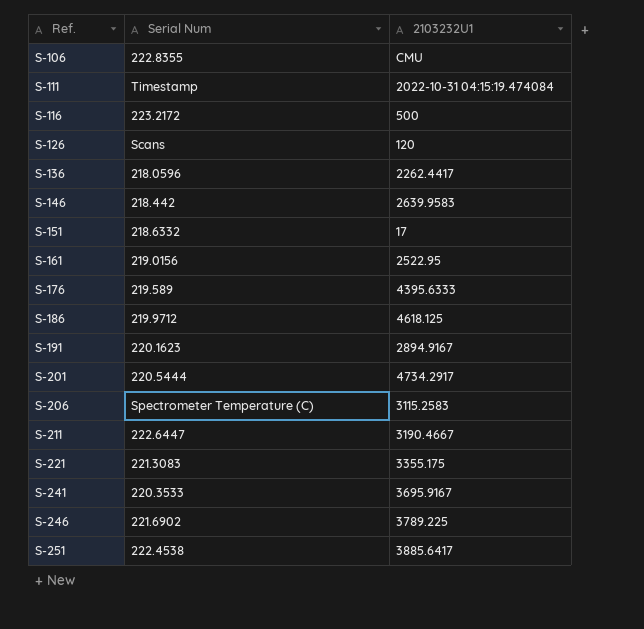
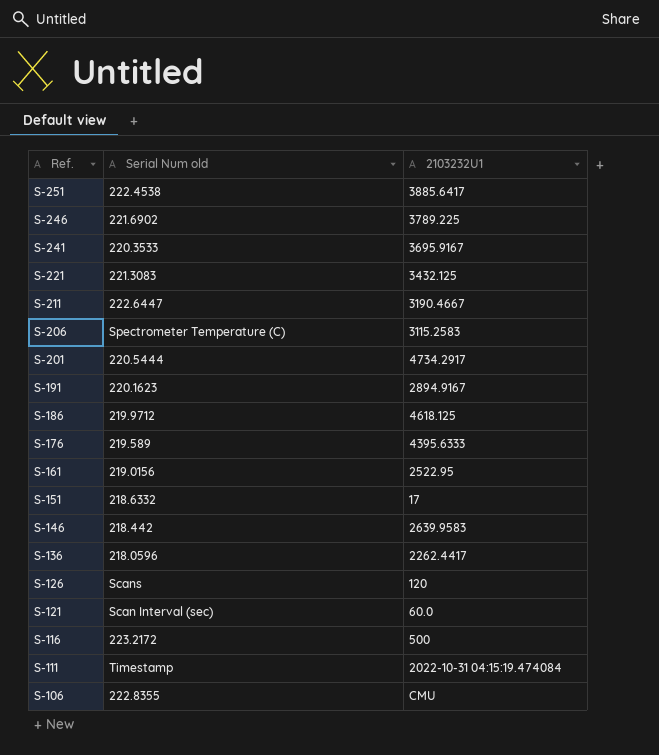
row order: Ref. ascending -> Ref. descending
column name: Serial Num -> Serial Num old
S-221 | 2103232U1: 3355.175 -> 3432.125
row S-121: none -> Scan Interval (sec) | 60.0

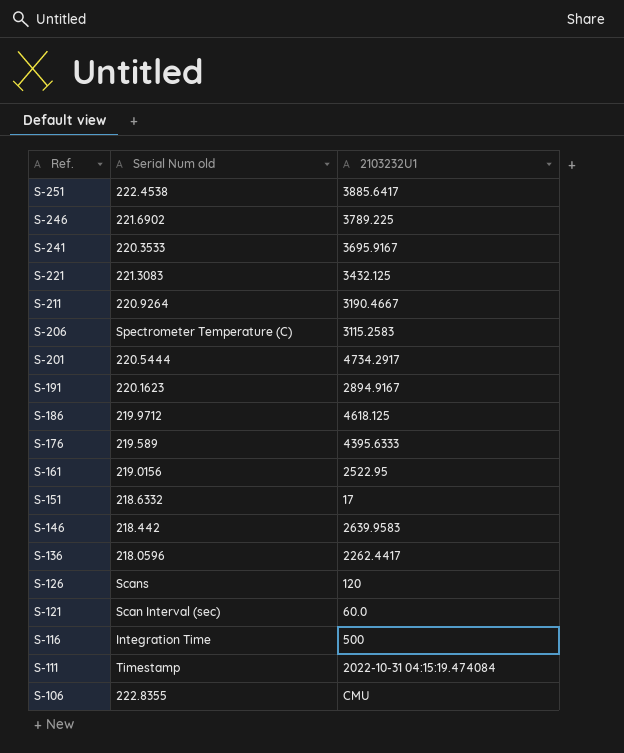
S-211 | Serial Num old: 222.6447 -> 220.9264
S-116 | Serial Num old: 223.2172 -> Integration Time

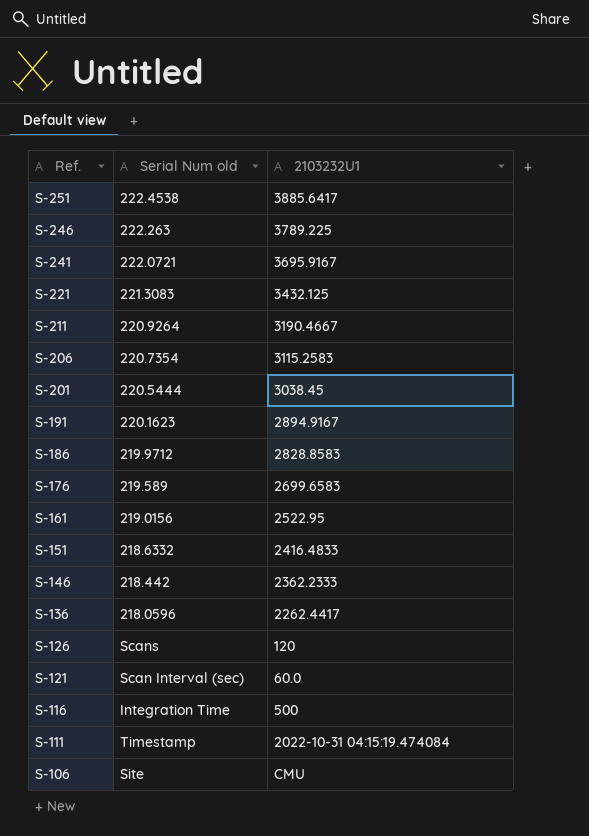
S-246 | Serial Num old: 221.6902 -> 222.263
S-241 | Serial Num old: 220.3533 -> 222.0721
S-206 | Serial Num old: Spectrometer Temperature (C) -> 220.7354
S-201 | 2103232U1: 4734.2917 -> 3038.45
S-186 | 2103232U1: 4618.125 -> 2828.8583
S-176 | 2103232U1: 4395.6333 -> 2699.6583
S-151 | 2103232U1: 17 -> 2416.4833
S-146 | 2103232U1: 2639.9583 -> 2362.2333
S-106 | Serial Num old: 222.8355 -> Site

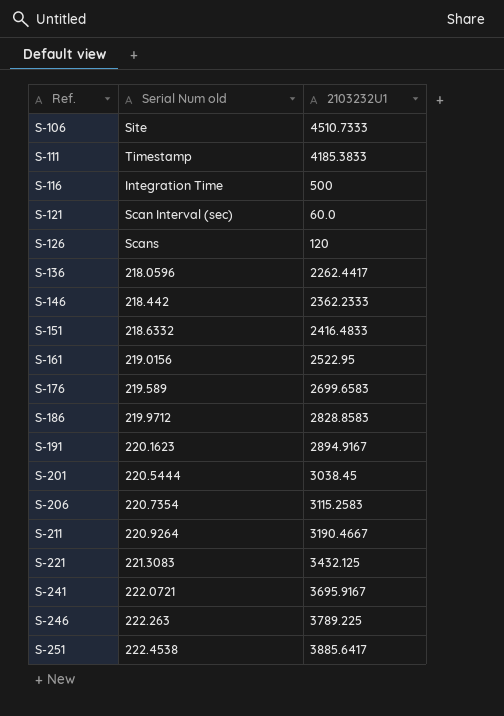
row order: Ref. descending -> Ref. ascending
S-106 | 2103232U1: CMU -> 4510.7333
S-111 | 2103232U1: 2022-10-31 04:15:19.474084 -> 4185.3833

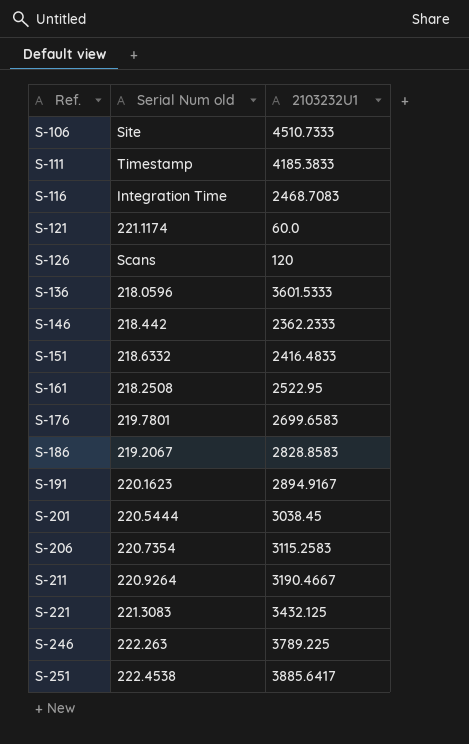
row S-241: 222.0721 | 3695.9167 -> none
S-116 | 2103232U1: 500 -> 2468.7083
S-121 | Serial Num old: Scan Interval (sec) -> 221.1174
S-136 | 2103232U1: 2262.4417 -> 3601.5333
S-161 | Serial Num old: 219.0156 -> 218.2508
S-176 | Serial Num old: 219.589 -> 219.7801
S-186 | Serial Num old: 219.9712 -> 219.2067

